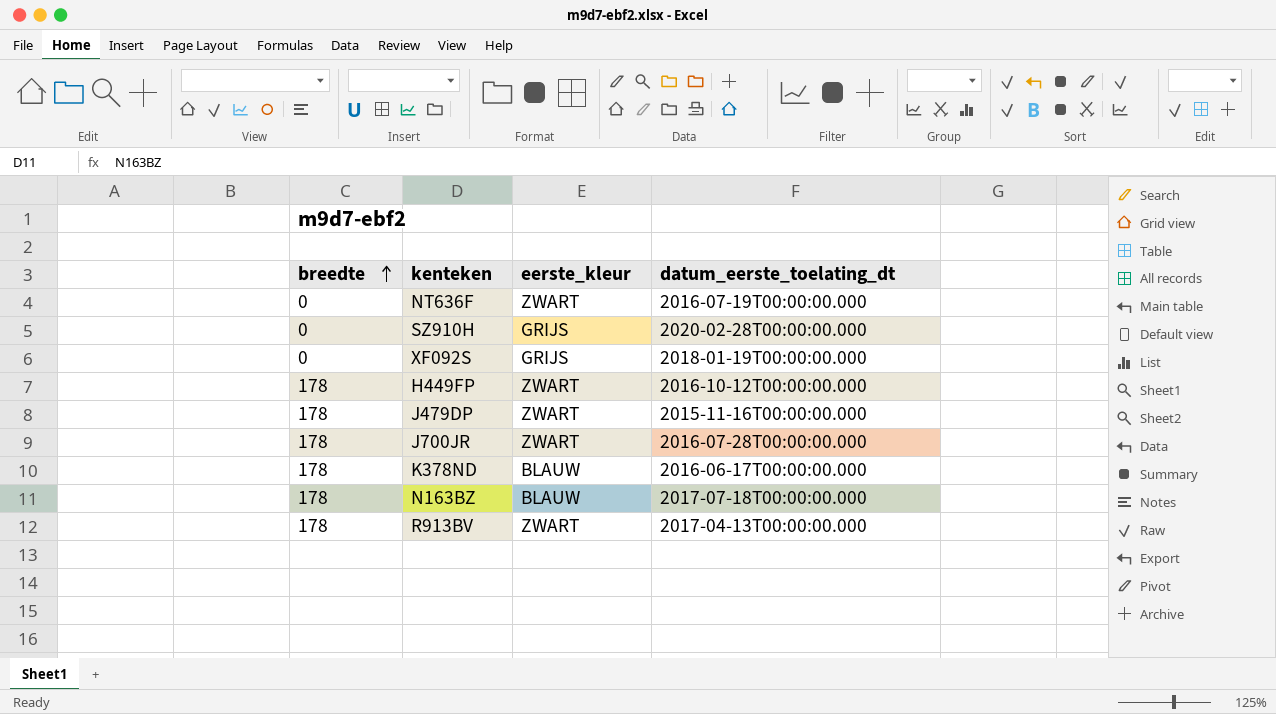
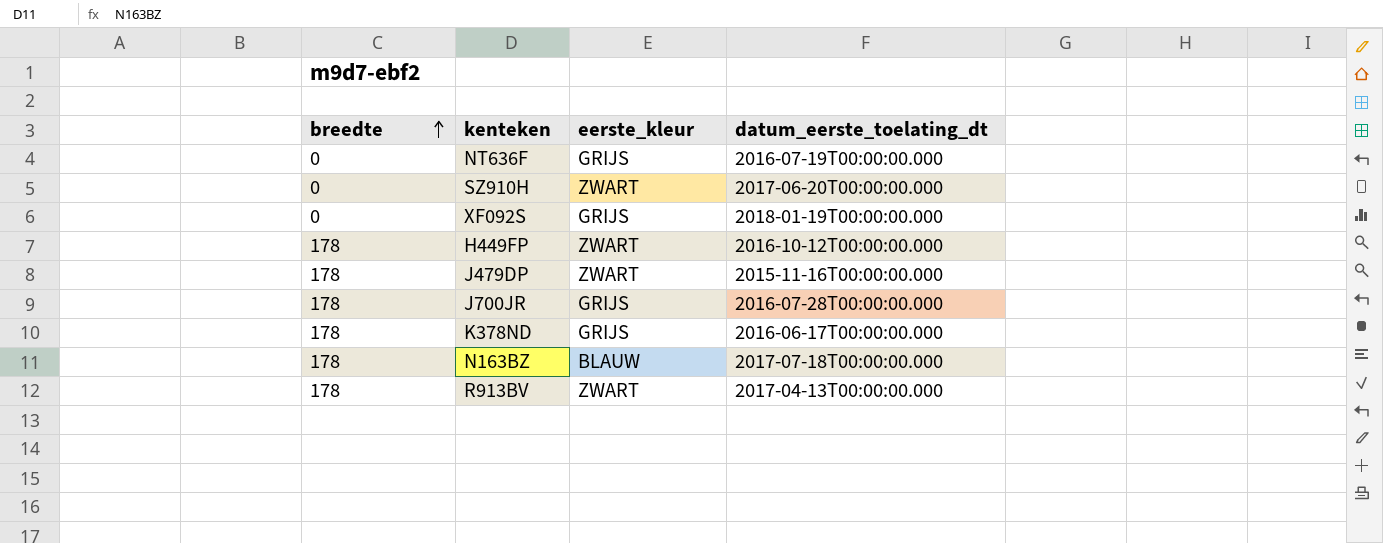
NT636F | eerste_kleur: ZWART -> GRIJS
SZ910H | eerste_kleur: GRIJS -> ZWART
SZ910H | datum_eerste_toelating_dt: 2020-02-28T00:00:00.000 -> 2017-06-20T00:00:00.000
J700JR | eerste_kleur: ZWART -> GRIJS
K378ND | eerste_kleur: BLAUW -> GRIJS

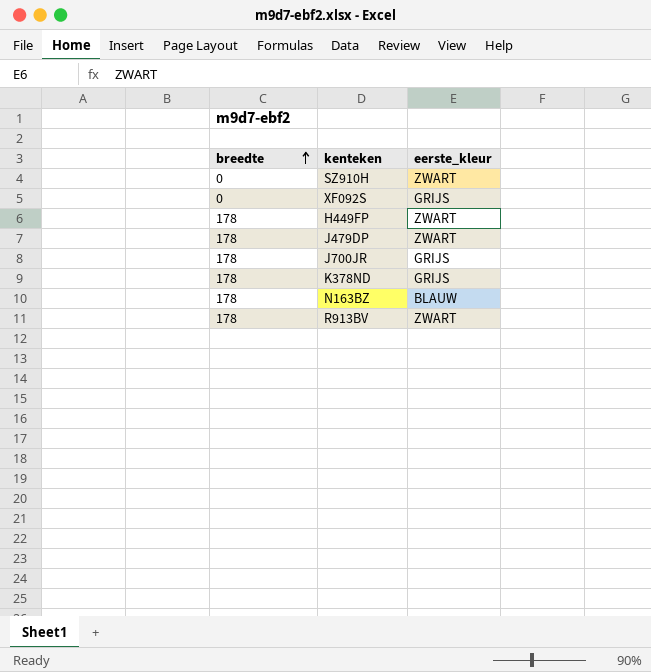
column datum_eerste_toelating_dt | position: 4 -> none
row NT636F: 0 | GRIJS | 2016-07-19T00:00:00.000 -> none

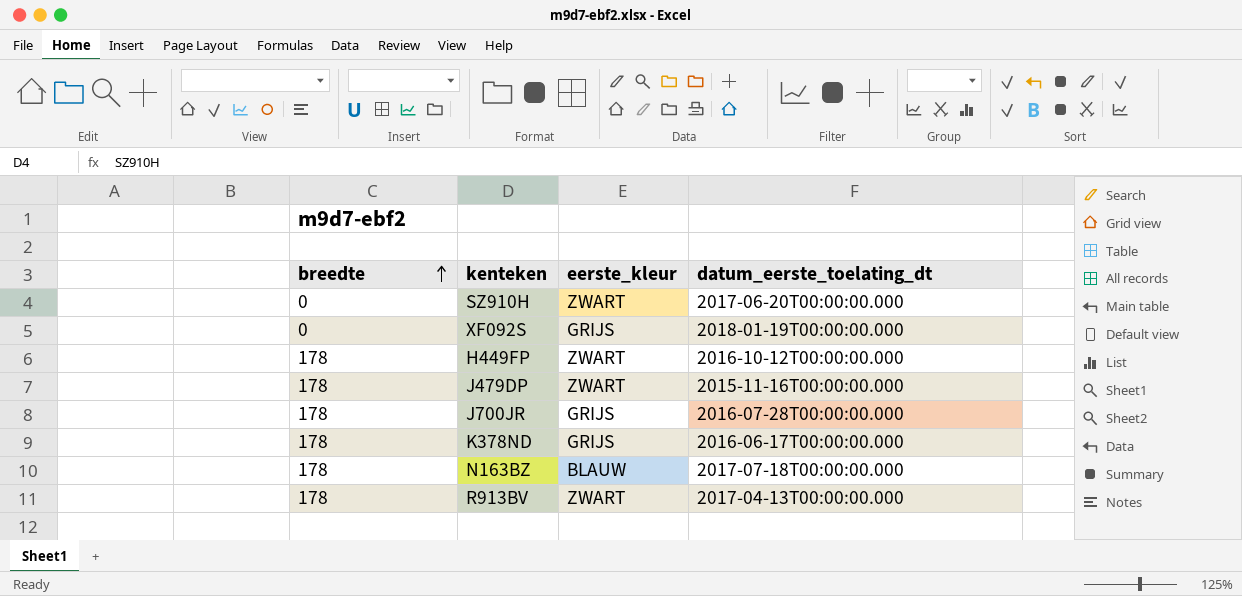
column datum_eerste_toelating_dt | position: none -> 4

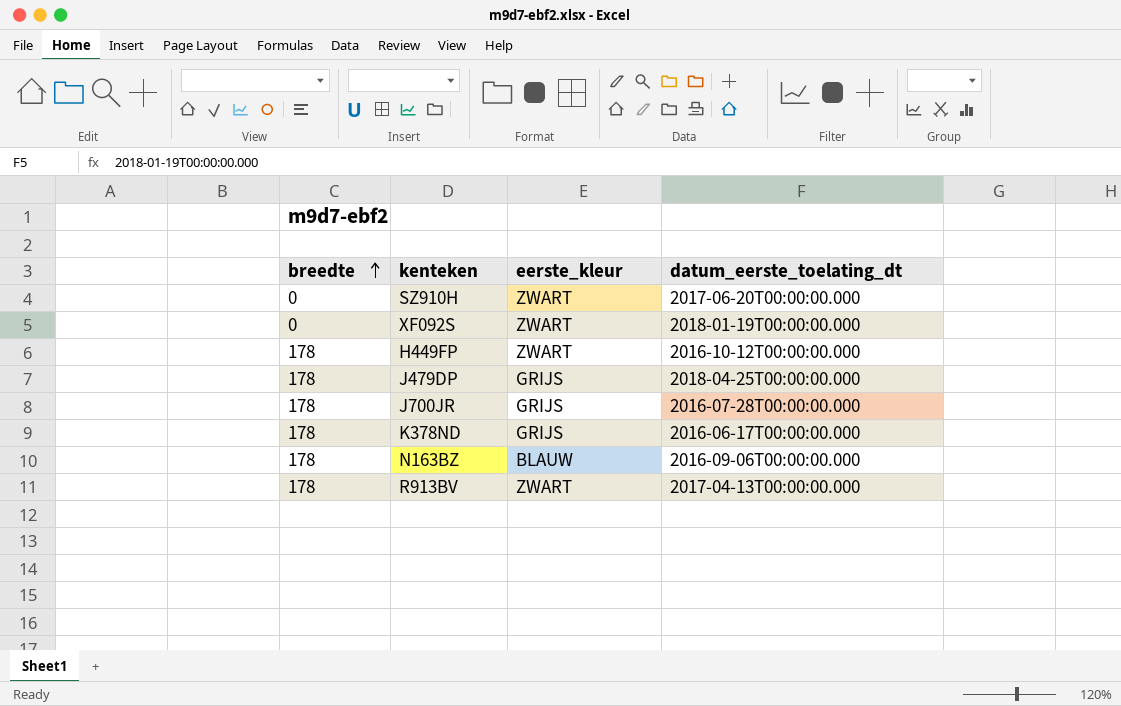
XF092S | eerste_kleur: GRIJS -> ZWART
J479DP | eerste_kleur: ZWART -> GRIJS
J479DP | datum_eerste_toelating_dt: 2015-11-16T00:00:00.000 -> 2018-04-25T00:00:00.000
N163BZ | datum_eerste_toelating_dt: 2017-07-18T00:00:00.000 -> 2016-09-06T00:00:00.000

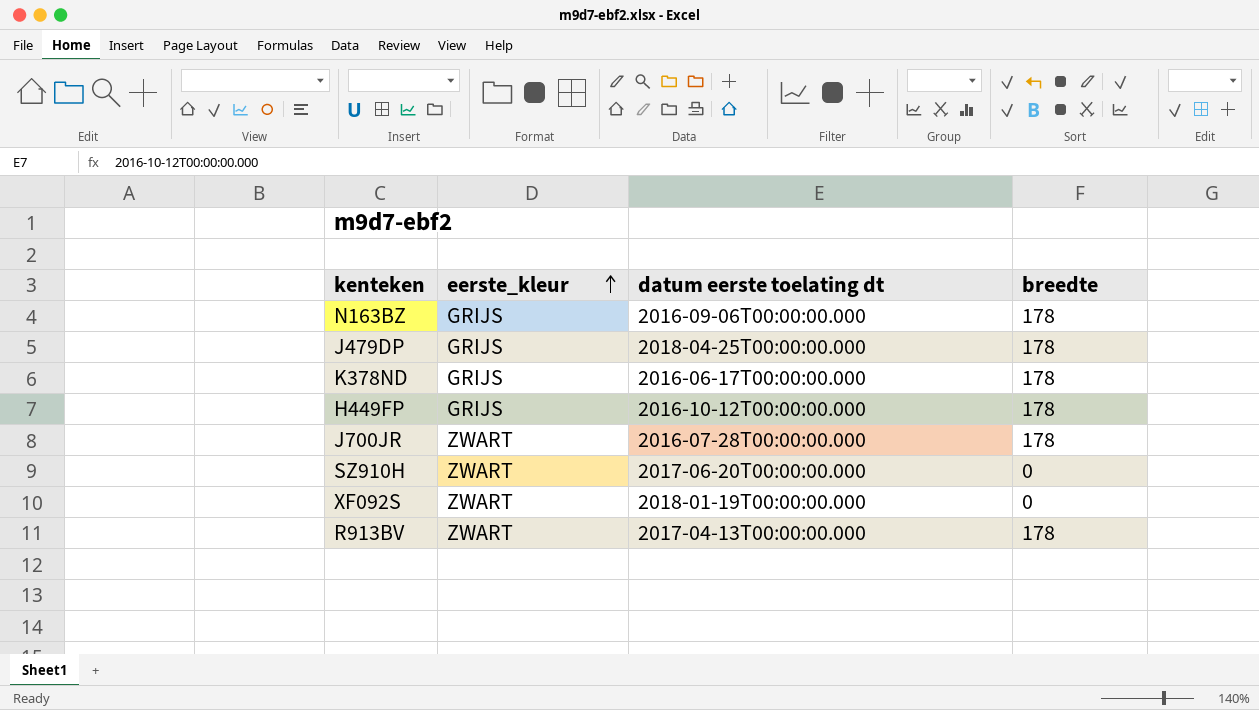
row order: breedte ascending -> eerste_kleur ascending
column name: datum_eerste_toelating_dt -> datum eerste toelating dt
column breedte | position: 1 -> 4
N163BZ | eerste_kleur: BLAUW -> GRIJS
H449FP | eerste_kleur: ZWART -> GRIJS
J700JR | eerste_kleur: GRIJS -> ZWART

